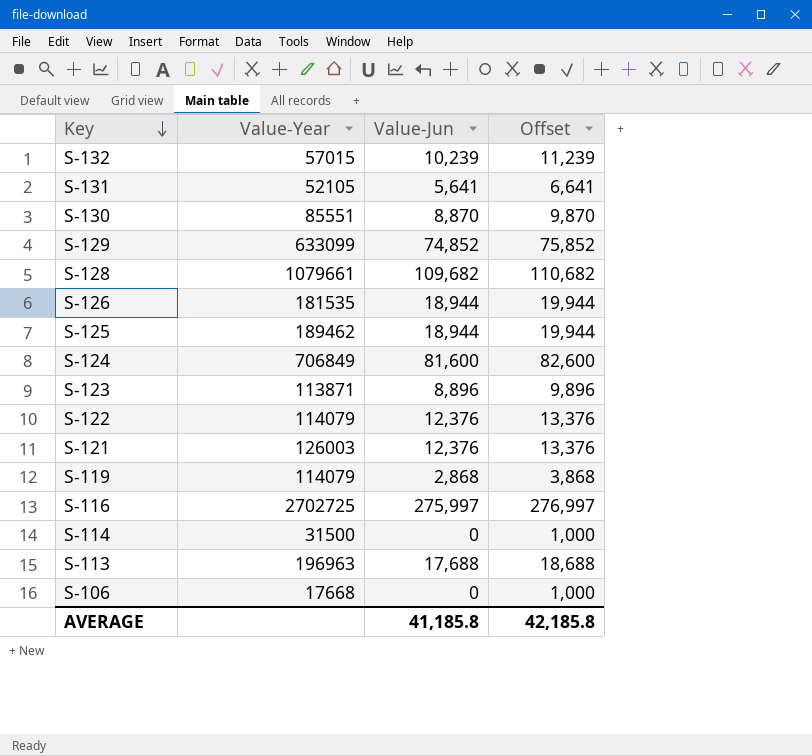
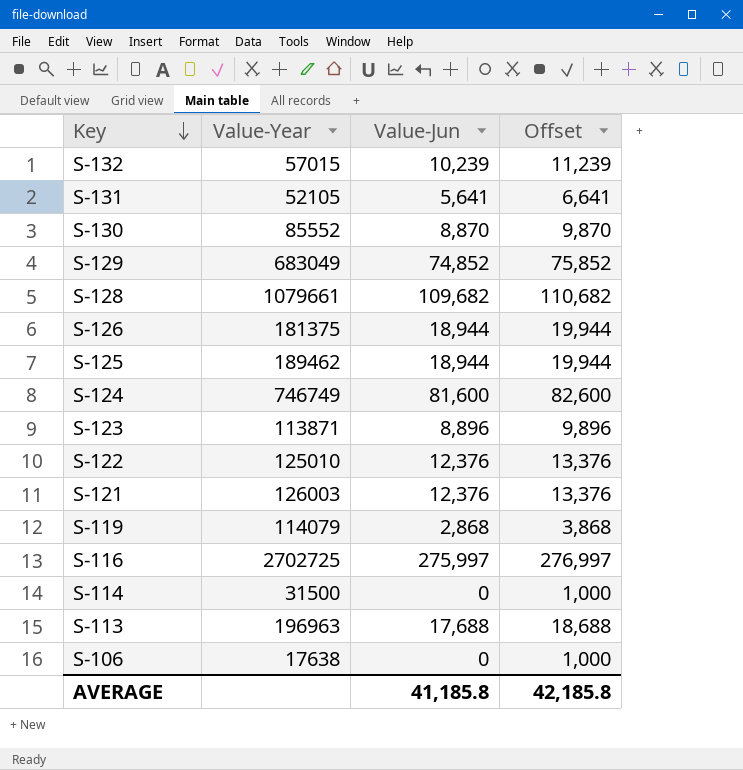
S-130 | Value-Year: 85551 -> 85552
S-129 | Value-Year: 633099 -> 683049
S-126 | Value-Year: 181535 -> 181375
S-124 | Value-Year: 706849 -> 746749
S-122 | Value-Year: 114079 -> 125010
S-106 | Value-Year: 17668 -> 17638

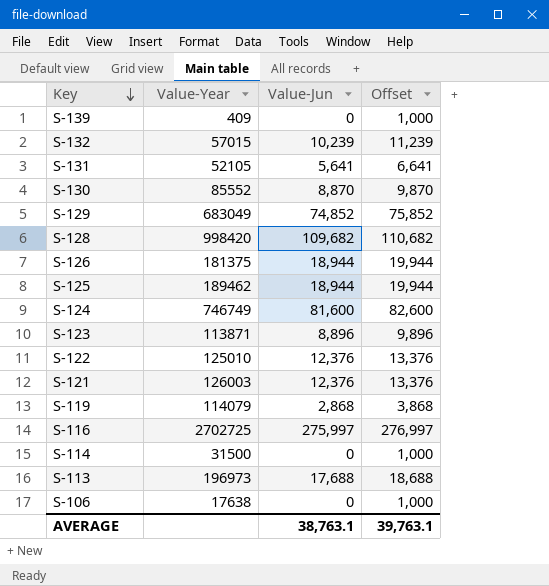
row S-139: none -> 409 | 0 | 1,000
S-128 | Value-Year: 1079661 -> 998420
S-113 | Value-Year: 196963 -> 196973
AVERAGE | Value-Jun: 41,185.8 -> 38,763.1
AVERAGE | Offset: 42,185.8 -> 39,763.1

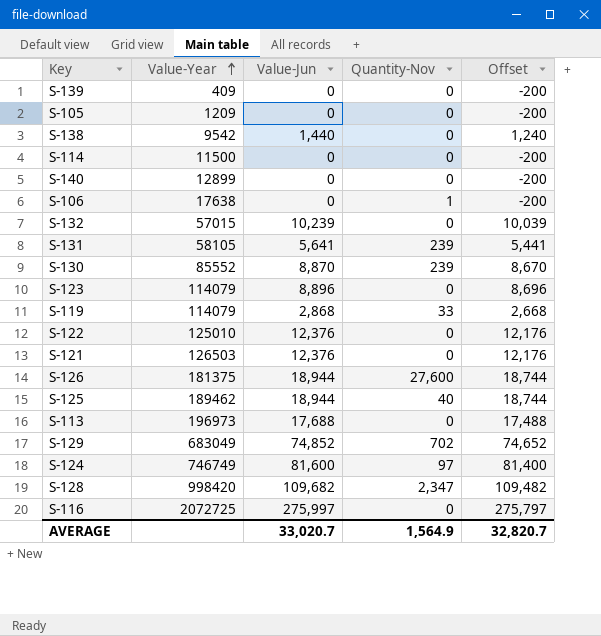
row order: Key descending -> Value-Year ascending
column Quantity-Nov | position: none -> 4
column Offset | formula: [Value-Jun] + 1000 -> [Value-Jun] - 200
row S-105: none -> 1209 | 0 | 0 | -200
row S-138: none -> 9542 | 1,440 | 0 | 1,240
S-114 | Value-Year: 31500 -> 11500
row S-140: none -> 12899 | 0 | 0 | -200
S-131 | Value-Year: 52105 -> 58105
S-123 | Value-Year: 113871 -> 114079
S-121 | Value-Year: 126003 -> 126503
S-116 | Value-Year: 2702725 -> 2072725
AVERAGE | Value-Jun: 38,763.1 -> 33,020.7
AVERAGE | Offset: 39,763.1 -> 32,820.7

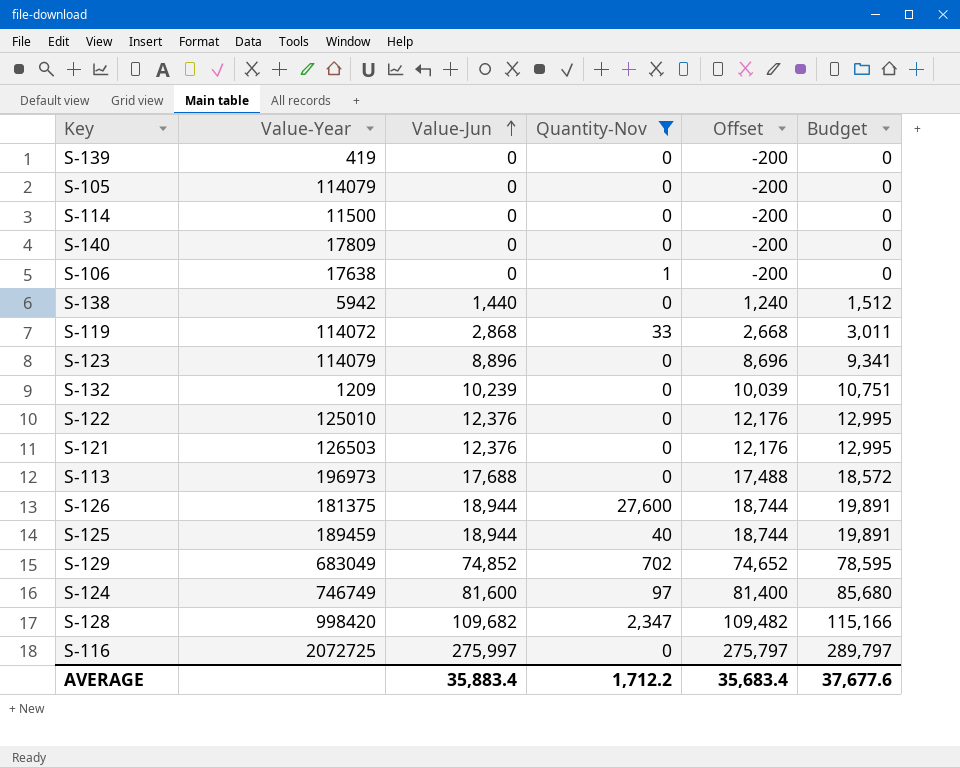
filter: none -> Quantity-Nov != 239
row order: Value-Year ascending -> Value-Jun ascending
column Budget | formula: none -> [Value-Jun] * 1.05
S-139 | Value-Year: 409 -> 419
S-105 | Value-Year: 1209 -> 114079
S-140 | Value-Year: 12899 -> 17809
S-138 | Value-Year: 9542 -> 5942
S-119 | Value-Year: 114079 -> 114072
S-132 | Value-Year: 57015 -> 1209
S-125 | Value-Year: 189462 -> 189459
AVERAGE | Value-Jun: 33,020.7 -> 35,883.4
AVERAGE | Quantity-Nov: 1,564.9 -> 1,712.2
AVERAGE | Offset: 32,820.7 -> 35,683.4

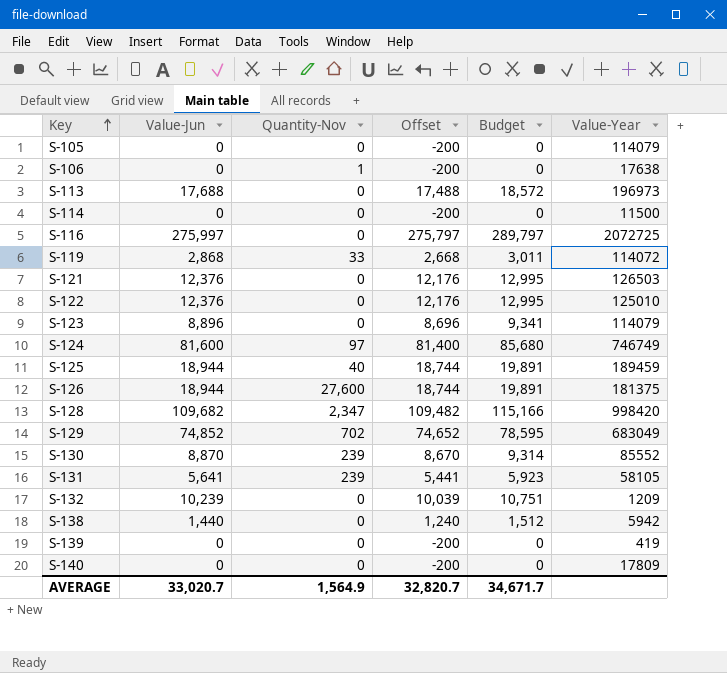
filter: Quantity-Nov != 239 -> none
row order: Value-Jun ascending -> Key ascending
column Value-Year | position: 2 -> 6
AVERAGE | Value-Jun: 35,883.4 -> 33,020.7
AVERAGE | Quantity-Nov: 1,712.2 -> 1,564.9
AVERAGE | Offset: 35,683.4 -> 32,820.7
AVERAGE | Budget: 37,677.6 -> 34,671.7

